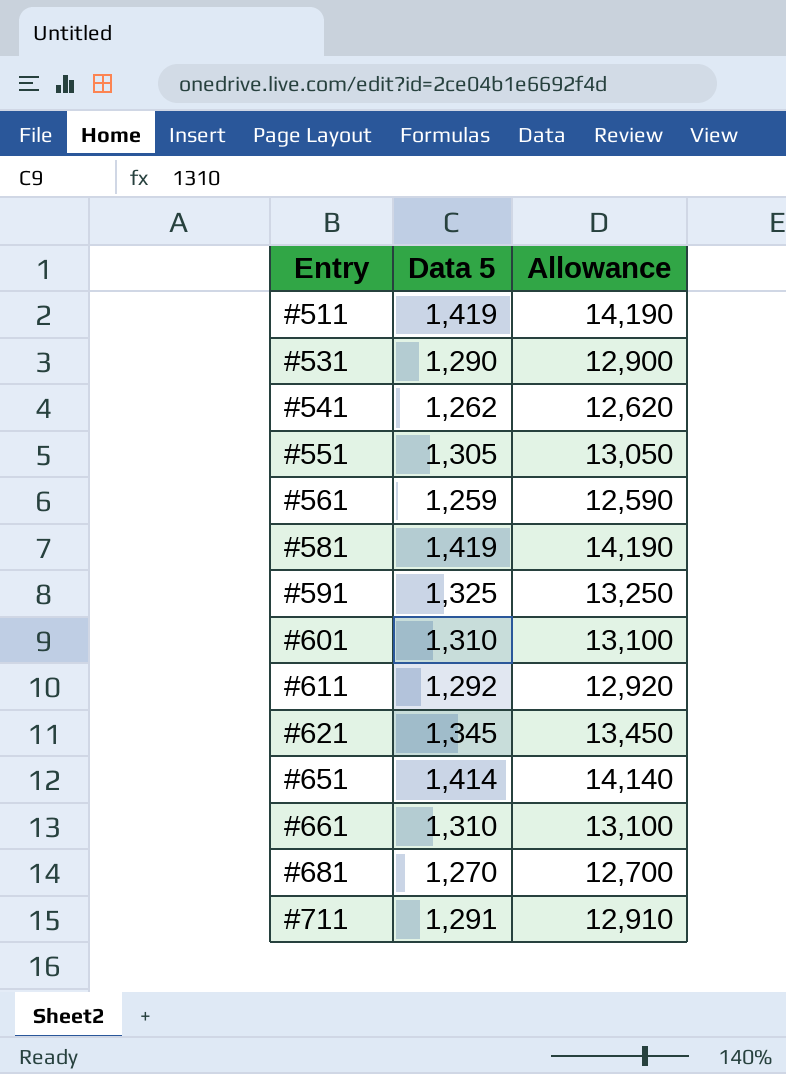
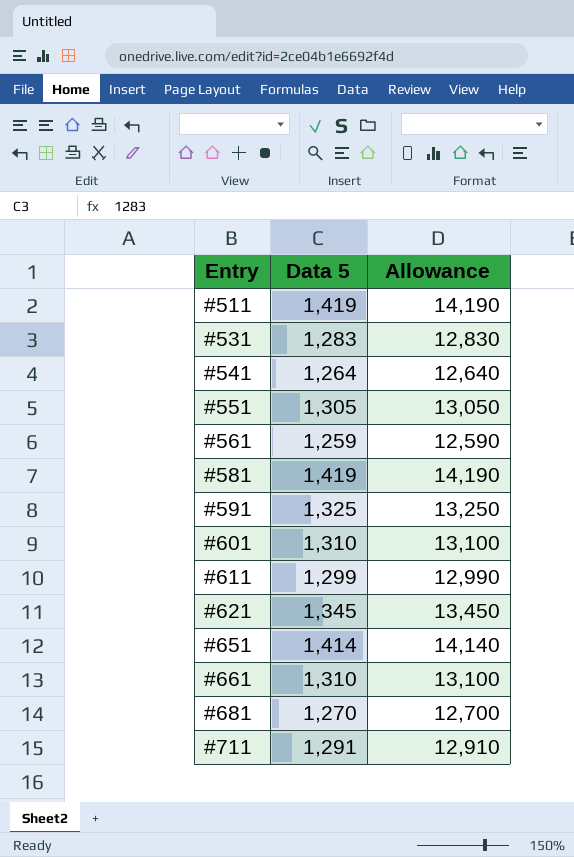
#531 | Data 5: 1,290 -> 1,283
#531 | Allowance: 12,900 -> 12,830
#541 | Data 5: 1,262 -> 1,264
#541 | Allowance: 12,620 -> 12,640
#611 | Data 5: 1,292 -> 1,299
#611 | Allowance: 12,920 -> 12,990

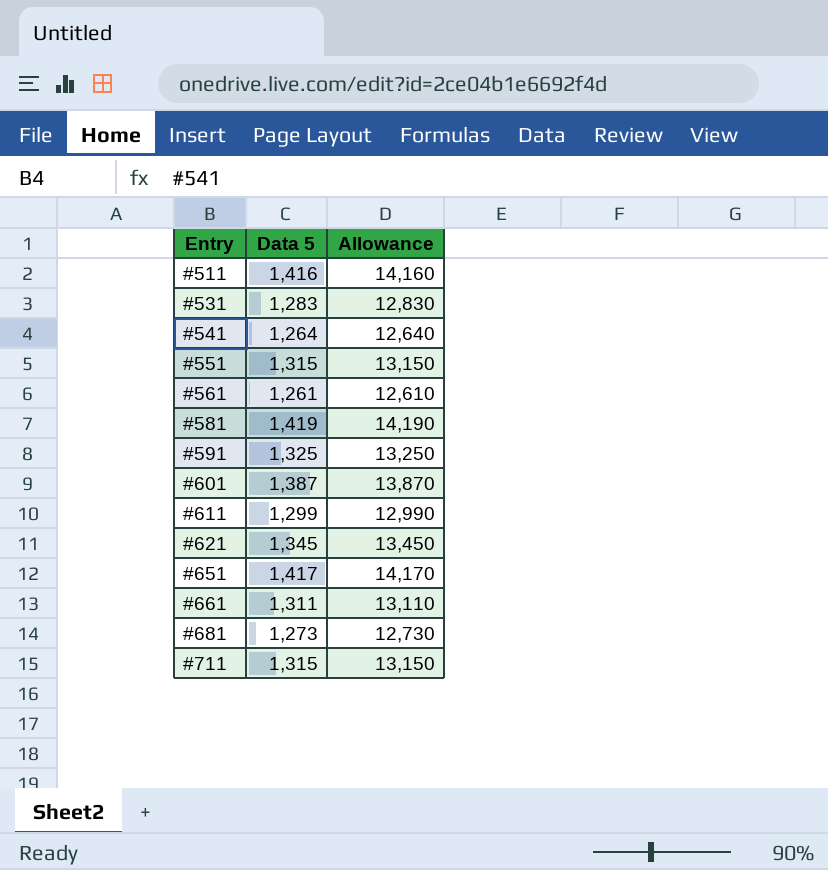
#511 | Data 5: 1,419 -> 1,416
#511 | Allowance: 14,190 -> 14,160
#551 | Data 5: 1,305 -> 1,315
#551 | Allowance: 13,050 -> 13,150
#561 | Data 5: 1,259 -> 1,261
#561 | Allowance: 12,590 -> 12,610
#601 | Data 5: 1,310 -> 1,387
#601 | Allowance: 13,100 -> 13,870
#651 | Data 5: 1,414 -> 1,417
#651 | Allowance: 14,140 -> 14,170
#661 | Data 5: 1,310 -> 1,311
#661 | Allowance: 13,100 -> 13,110
#681 | Data 5: 1,270 -> 1,273
#681 | Allowance: 12,700 -> 12,730
#711 | Data 5: 1,291 -> 1,315
#711 | Allowance: 12,910 -> 13,150

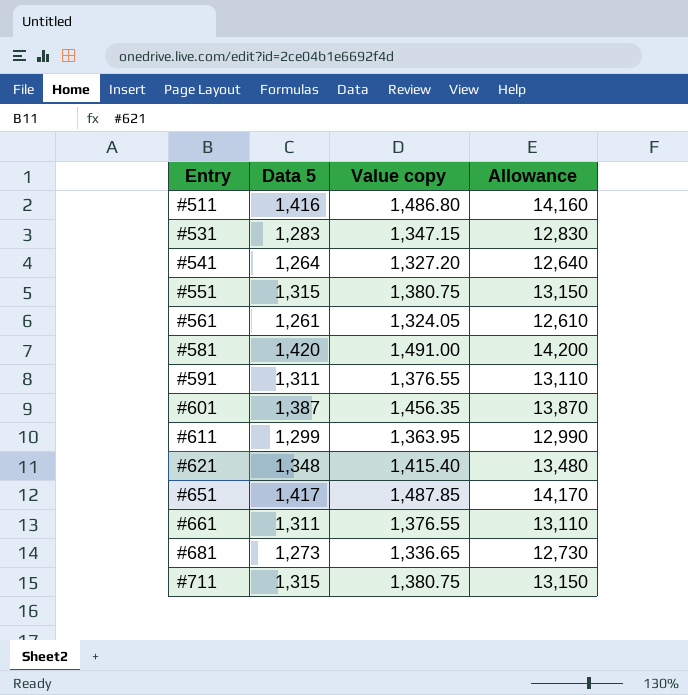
column Value copy | formula: none -> [Data 5] * 1.05
#581 | Data 5: 1,419 -> 1,420
#581 | Allowance: 14,190 -> 14,200
#591 | Data 5: 1,325 -> 1,311
#591 | Allowance: 13,250 -> 13,110
#621 | Data 5: 1,345 -> 1,348
#621 | Allowance: 13,450 -> 13,480

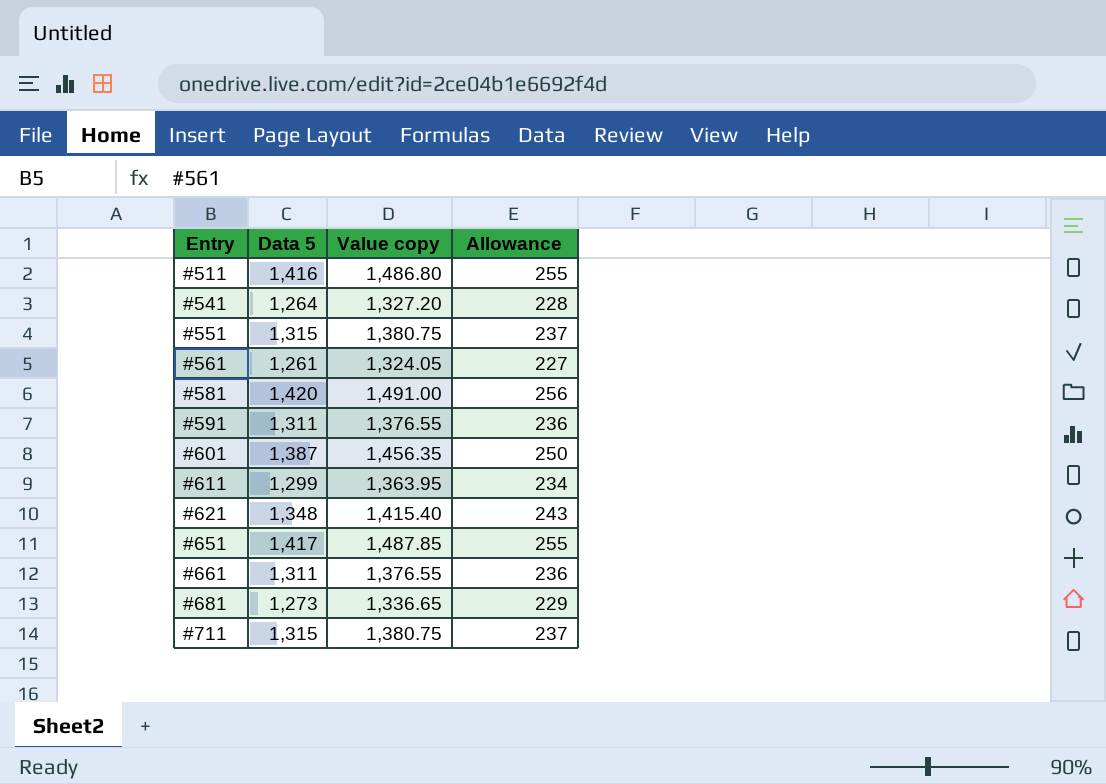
column Allowance | formula: [Data 5] * 10 -> [Data 5] * 0.18
row #531: 1,283 | 1,347.15 | 12,830 -> none

